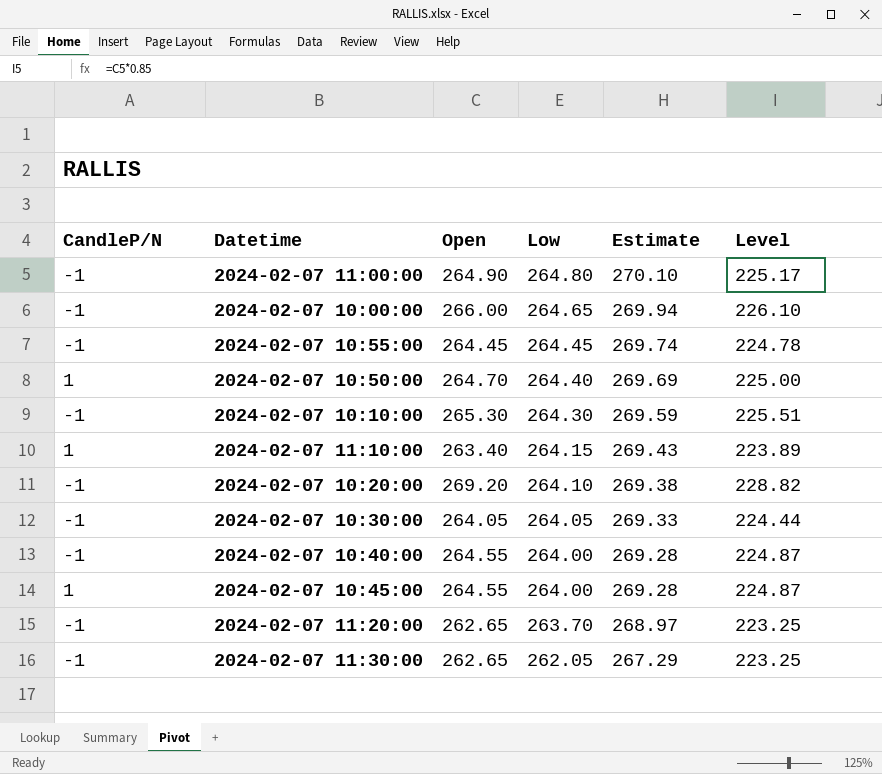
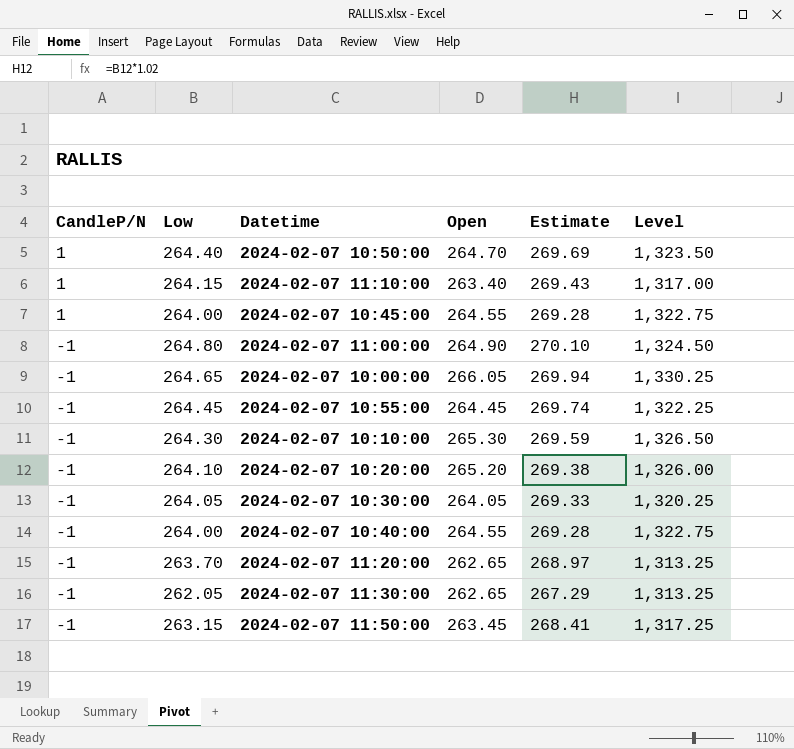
row order: Low descending -> CandleP/N descending
column Low | position: 4 -> 2
column Level | formula: [Open] * 0.85 -> [Open] * 5
2024-02-07 10:00:00 | Open: 266.00 -> 266.05
2024-02-07 10:20:00 | Open: 269.20 -> 265.20
row 2024-02-07 11:50:00: none -> -1 | 263.15 | 263.45 | 268.41 | 1,317.25

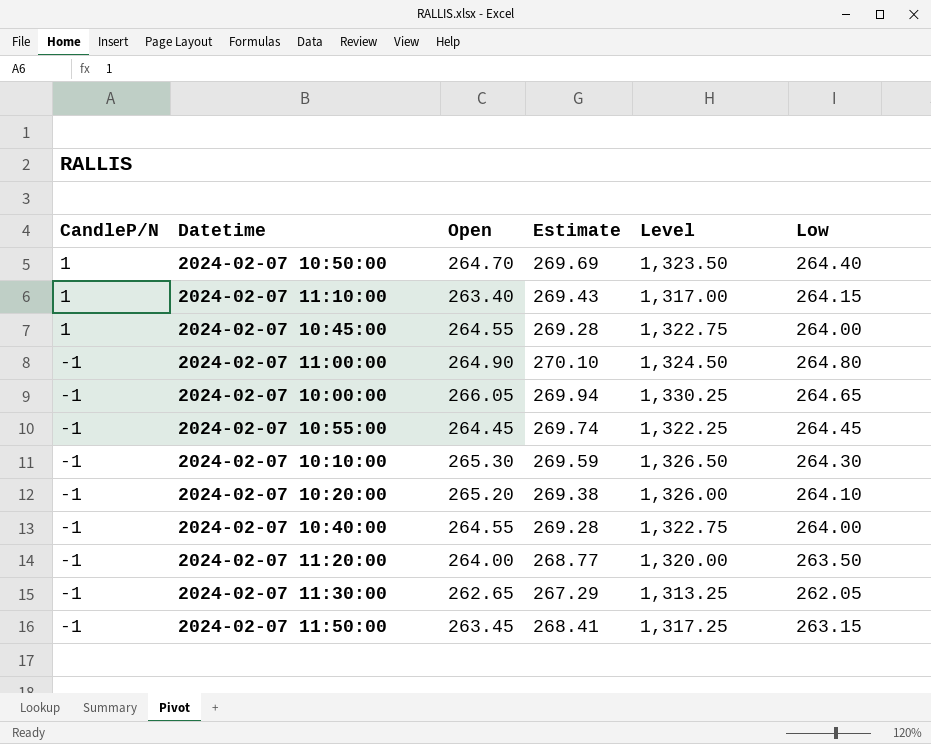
column Low | position: 2 -> 6
row 2024-02-07 10:30:00: -1 | 264.05 | 264.05 | 269.33 | 1,320.25 -> none
2024-02-07 11:20:00 | Open: 262.65 -> 264.00
2024-02-07 11:20:00 | Estimate: 268.97 -> 268.77
2024-02-07 11:20:00 | Level: 1,313.25 -> 1,320.00
2024-02-07 11:20:00 | Low: 263.70 -> 263.50

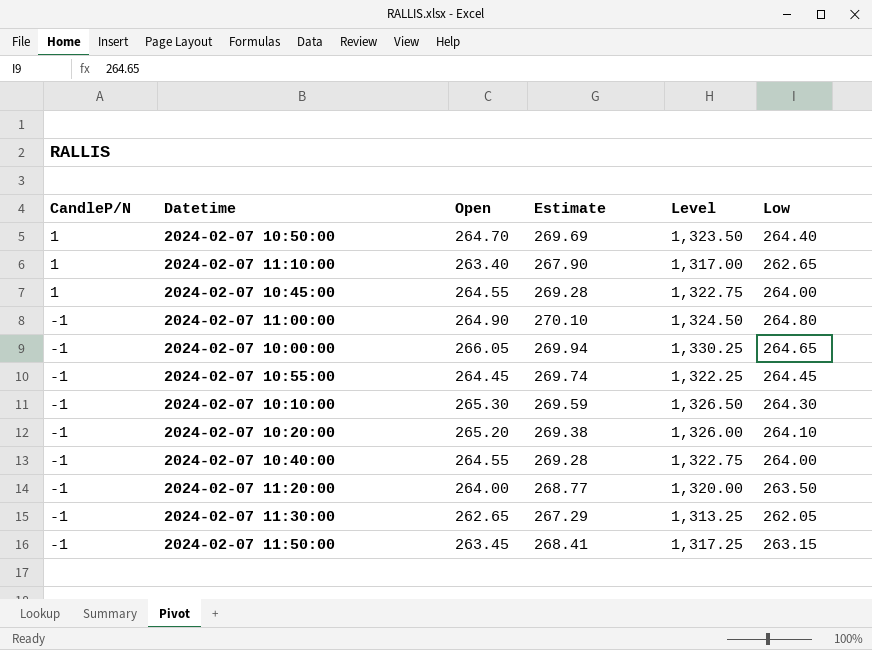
2024-02-07 11:10:00 | Estimate: 269.43 -> 267.90
2024-02-07 11:10:00 | Low: 264.15 -> 262.65

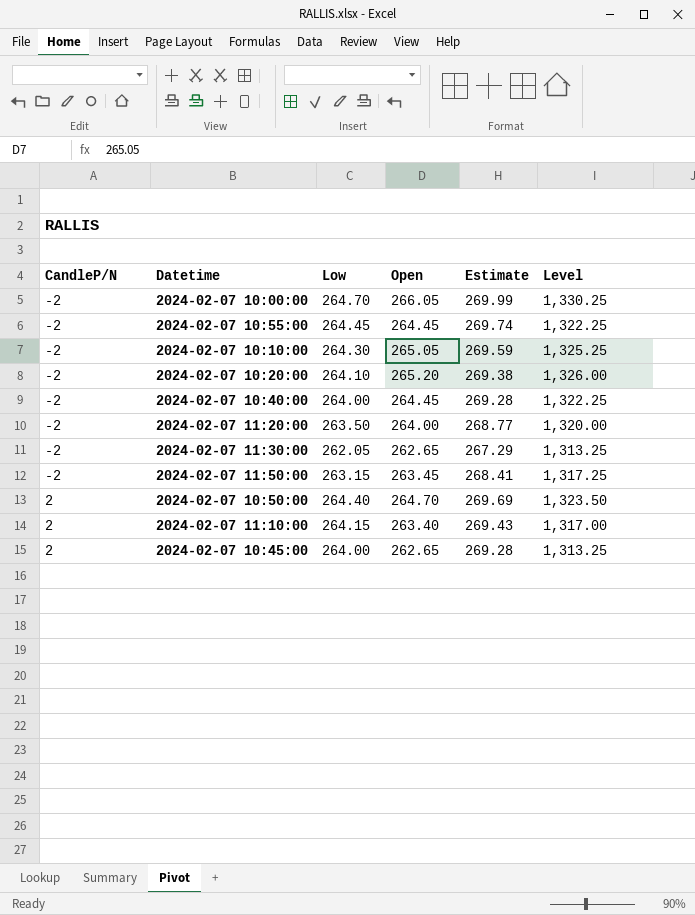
row order: CandleP/N descending -> CandleP/N ascending
column Low | position: 6 -> 3
row 2024-02-07 11:00:00: -1 | 264.90 | 270.10 | 1,324.50 | 264.80 -> none
2024-02-07 10:00:00 | CandleP/N: -1 -> -2
2024-02-07 10:00:00 | Low: 264.65 -> 264.70
2024-02-07 10:00:00 | Estimate: 269.94 -> 269.99
2024-02-07 10:55:00 | CandleP/N: -1 -> -2
2024-02-07 10:10:00 | CandleP/N: -1 -> -2
2024-02-07 10:10:00 | Open: 265.30 -> 265.05
2024-02-07 10:10:00 | Level: 1,326.50 -> 1,325.25
2024-02-07 10:20:00 | CandleP/N: -1 -> -2
2024-02-07 10:40:00 | CandleP/N: -1 -> -2
2024-02-07 10:40:00 | Open: 264.55 -> 264.45
2024-02-07 10:40:00 | Level: 1,322.75 -> 1,322.25
2024-02-07 11:20:00 | CandleP/N: -1 -> -2
2024-02-07 11:30:00 | CandleP/N: -1 -> -2
2024-02-07 11:50:00 | CandleP/N: -1 -> -2
2024-02-07 10:50:00 | CandleP/N: 1 -> 2
2024-02-07 11:10:00 | CandleP/N: 1 -> 2
2024-02-07 11:10:00 | Low: 262.65 -> 264.15
2024-02-07 11:10:00 | Estimate: 267.90 -> 269.43
2024-02-07 10:45:00 | CandleP/N: 1 -> 2
2024-02-07 10:45:00 | Open: 264.55 -> 262.65
2024-02-07 10:45:00 | Level: 1,322.75 -> 1,313.25

